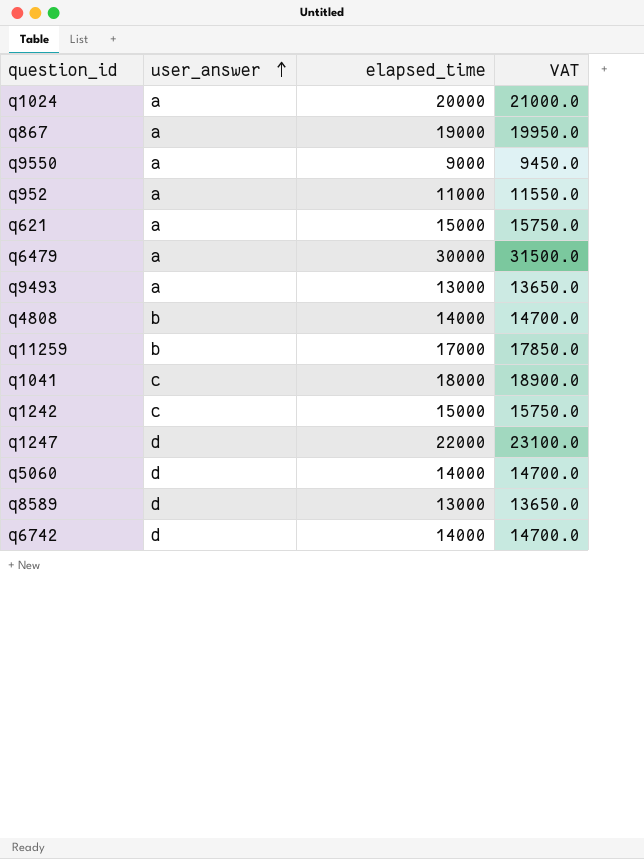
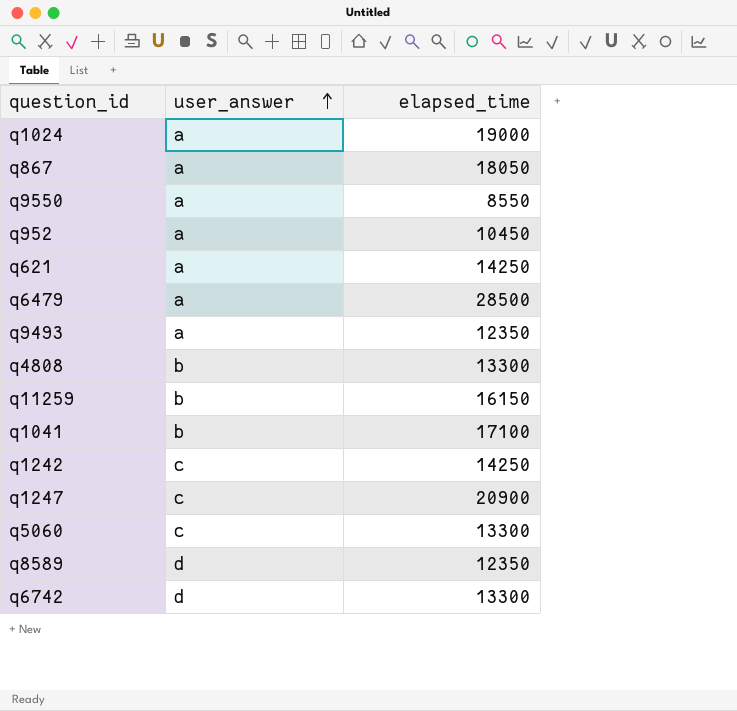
column VAT | formula: [elapsed_time] * 1.05 -> none
q1024 | elapsed_time: 20000 -> 19000
q867 | elapsed_time: 19000 -> 18050
q9550 | elapsed_time: 9000 -> 8550
q952 | elapsed_time: 11000 -> 10450
q621 | elapsed_time: 15000 -> 14250
q6479 | elapsed_time: 30000 -> 28500
q9493 | elapsed_time: 13000 -> 12350
q4808 | elapsed_time: 14000 -> 13300
q11259 | elapsed_time: 17000 -> 16150
q1041 | user_answer: c -> b
q1041 | elapsed_time: 18000 -> 17100
q1242 | elapsed_time: 15000 -> 14250
q1247 | user_answer: d -> c
q1247 | elapsed_time: 22000 -> 20900
q5060 | user_answer: d -> c
q5060 | elapsed_time: 14000 -> 13300
q8589 | elapsed_time: 13000 -> 12350
q6742 | elapsed_time: 14000 -> 13300

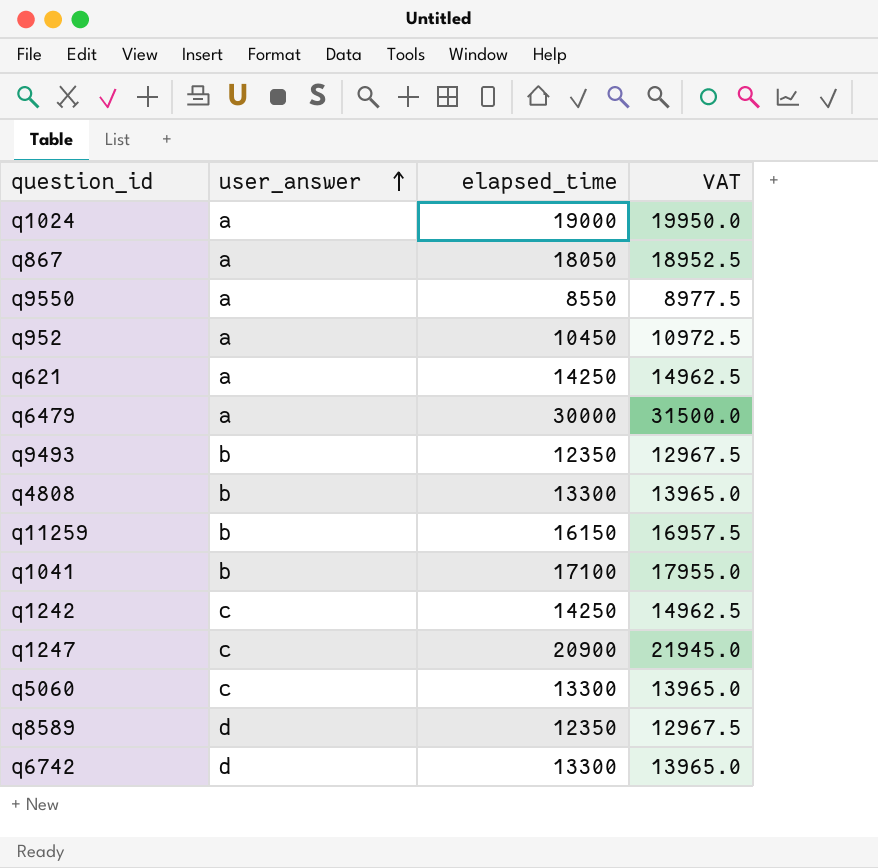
column VAT | formula: none -> [elapsed_time] * 1.05
q6479 | elapsed_time: 28500 -> 30000
q9493 | user_answer: a -> b

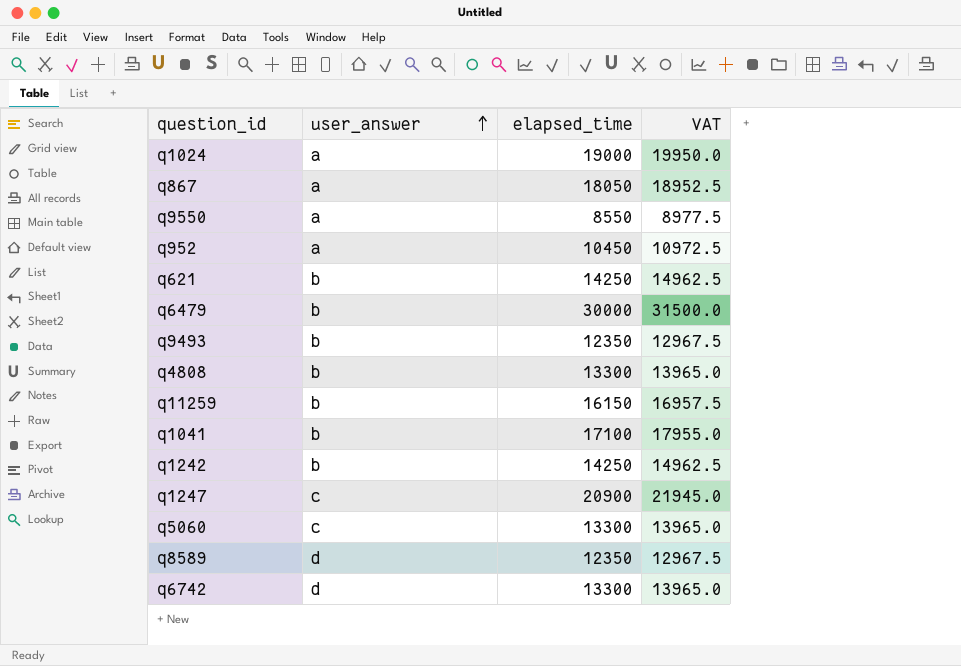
q621 | user_answer: a -> b
q6479 | user_answer: a -> b
q1242 | user_answer: c -> b

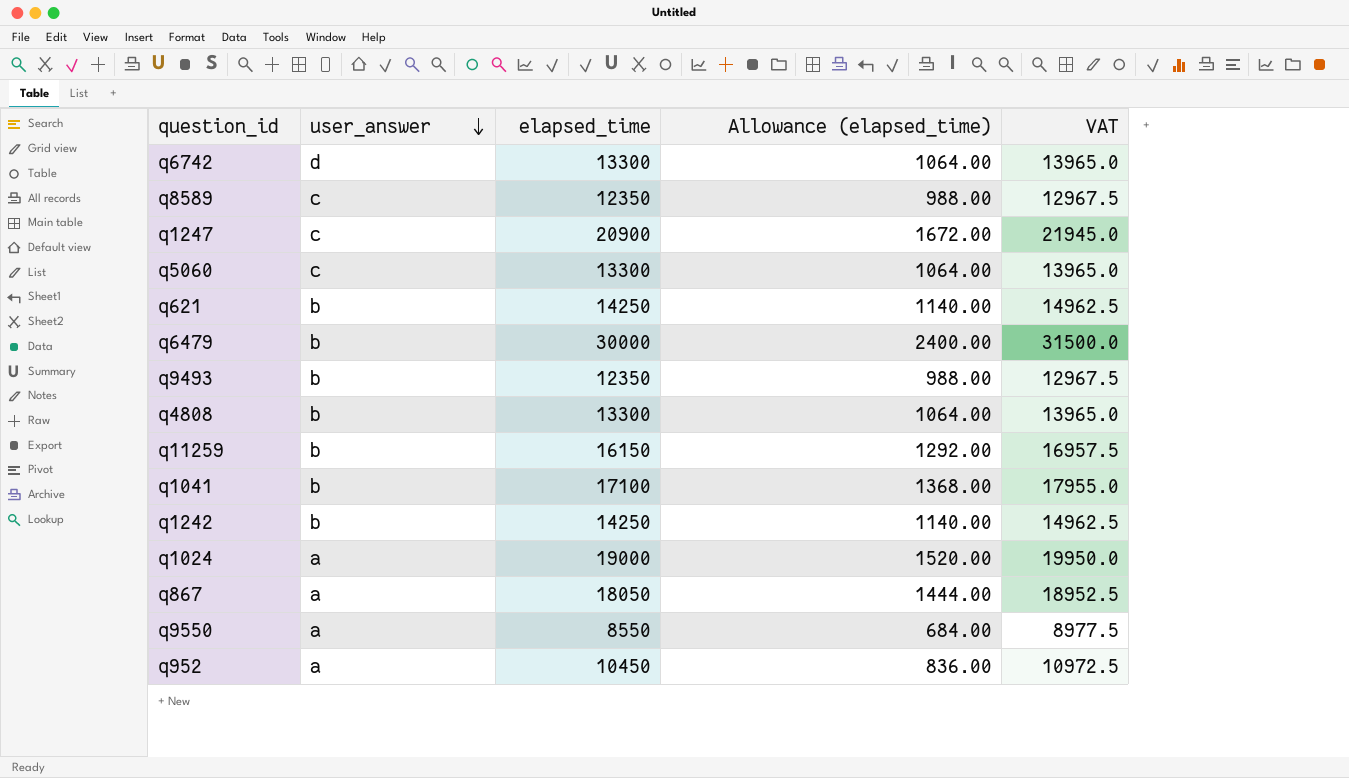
row order: user_answer ascending -> user_answer descending
column Allowance (elapsed_time) | formula: none -> [elapsed_time] * 0.08
q8589 | user_answer: d -> c

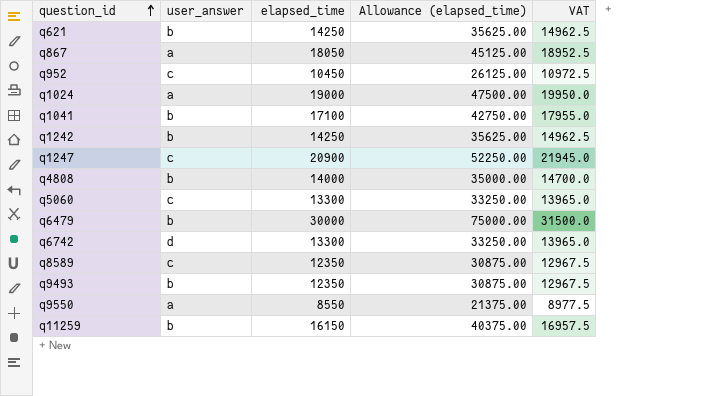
row order: user_answer descending -> question_id ascending
column Allowance (elapsed_time) | formula: [elapsed_time] * 0.08 -> [elapsed_time] * 2.5
q952 | user_answer: a -> c
q4808 | elapsed_time: 13300 -> 14000
q4808 | VAT: 13965.0 -> 14700.0

